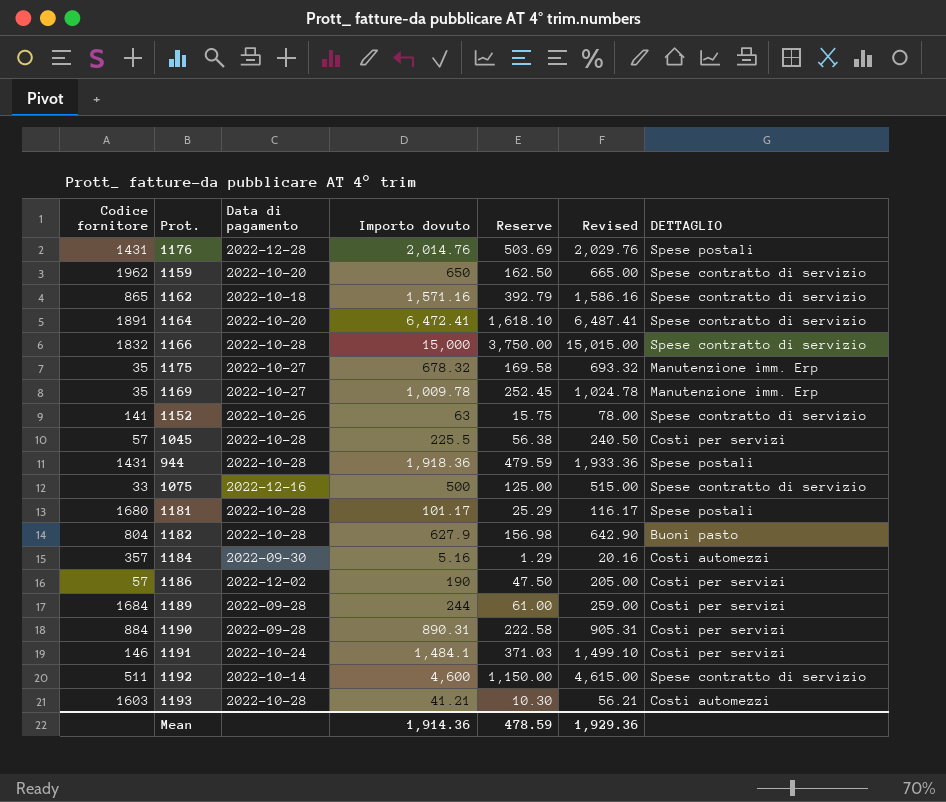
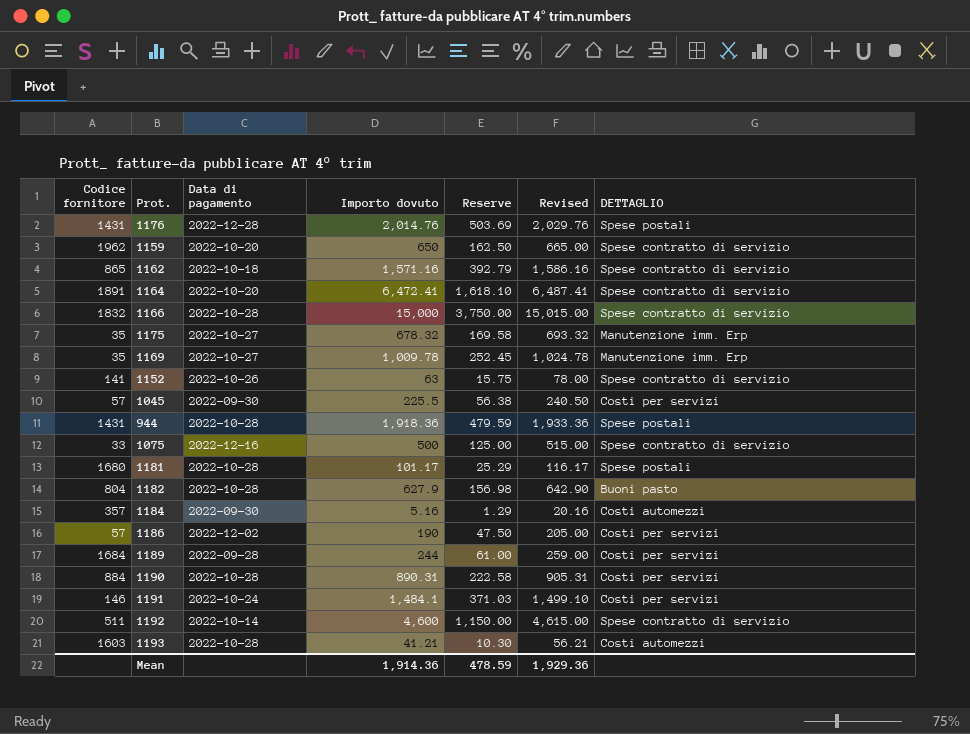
1045 | Data di pagamento: 2022-10-28 -> 2022-09-30
1190 | Data di pagamento: 2022-09-28 -> 2022-10-28

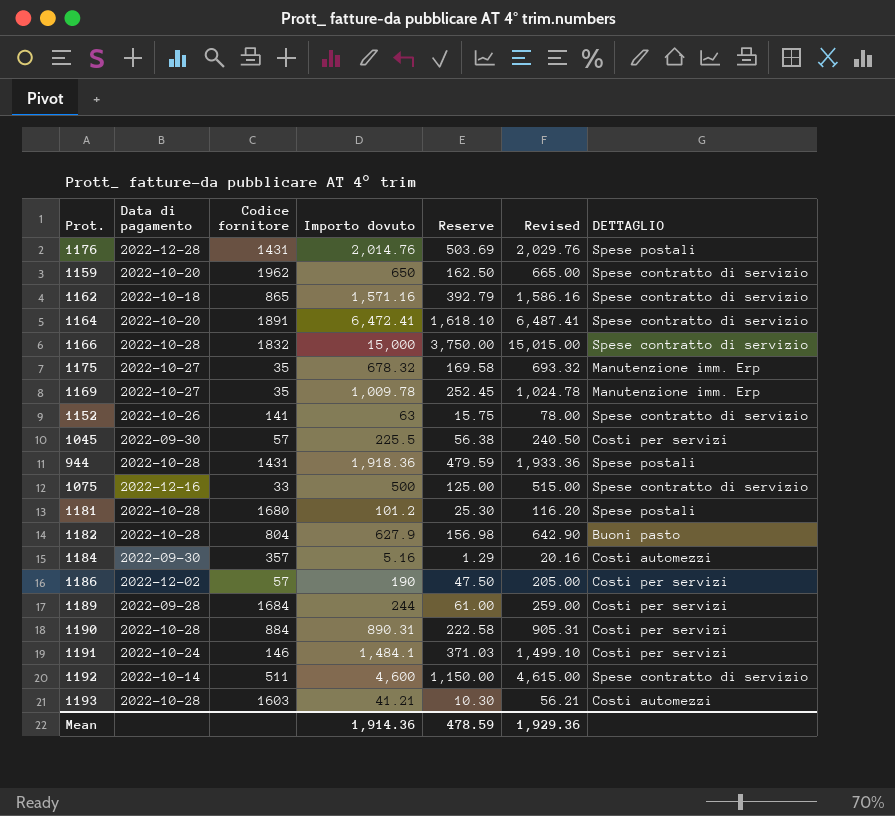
column Codice fornitore | position: 1 -> 3
1181 | Importo dovuto: 101.17 -> 101.2
1181 | Reserve: 25.29 -> 25.30
1181 | Revised: 116.17 -> 116.20

